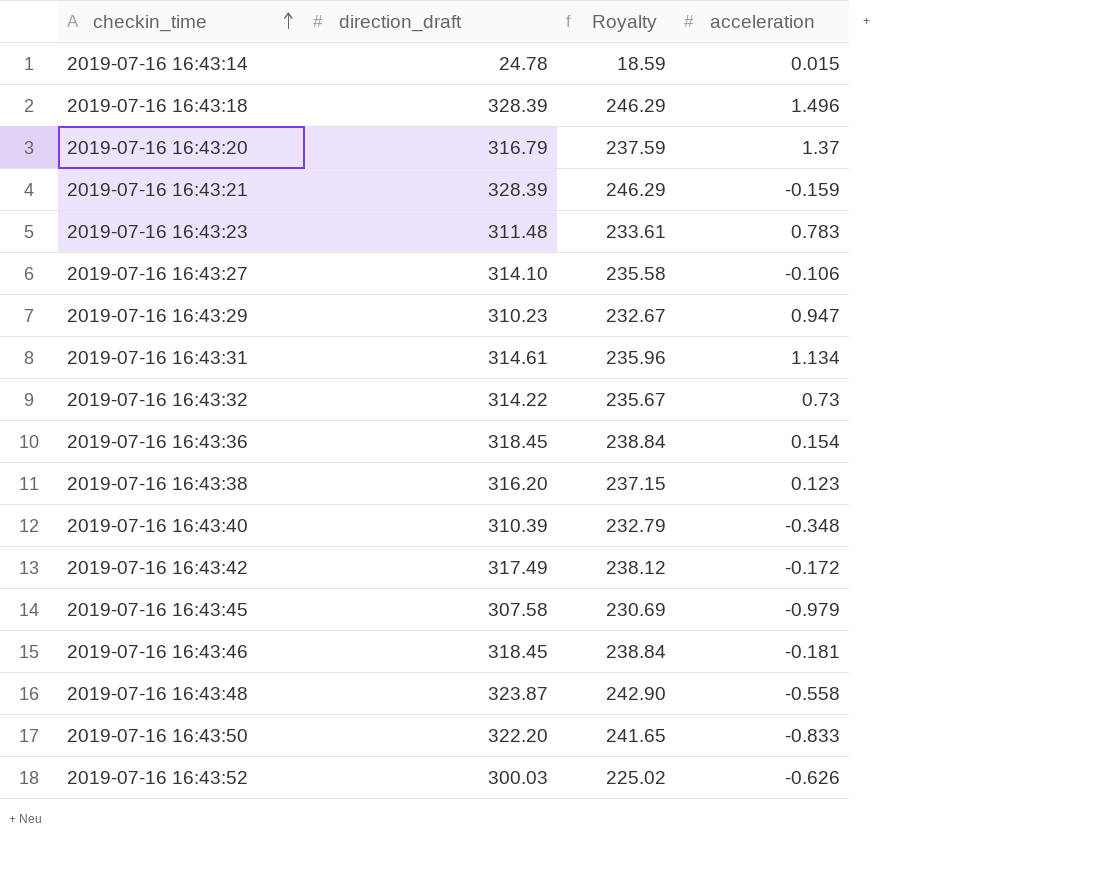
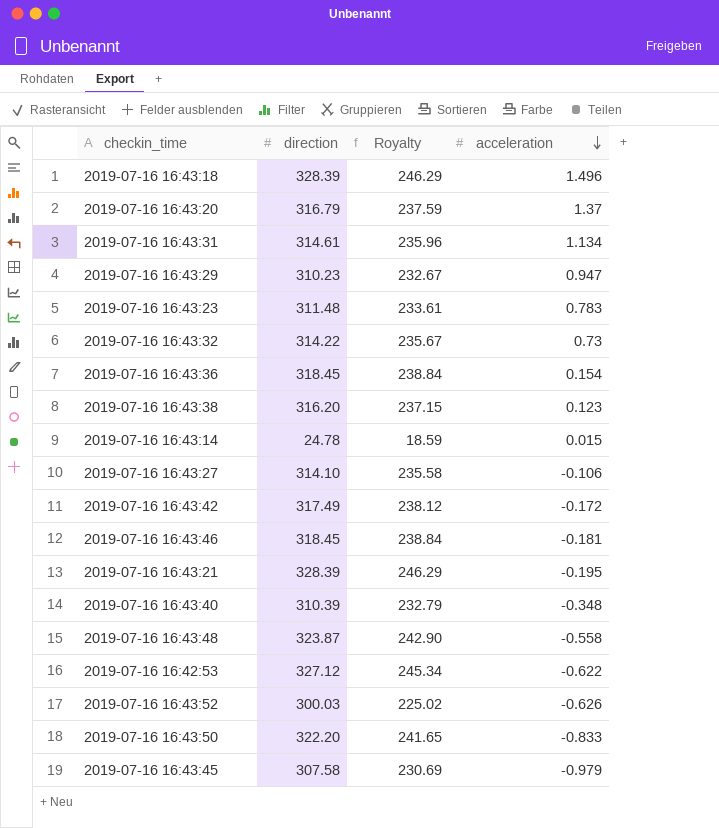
row order: checkin_time ascending -> acceleration descending
column name: direction_draft -> direction
2019-07-16 16:43:21 | acceleration: -0.159 -> -0.195
row 2019-07-16 16:42:53: none -> 327.12 | 245.34 | -0.622

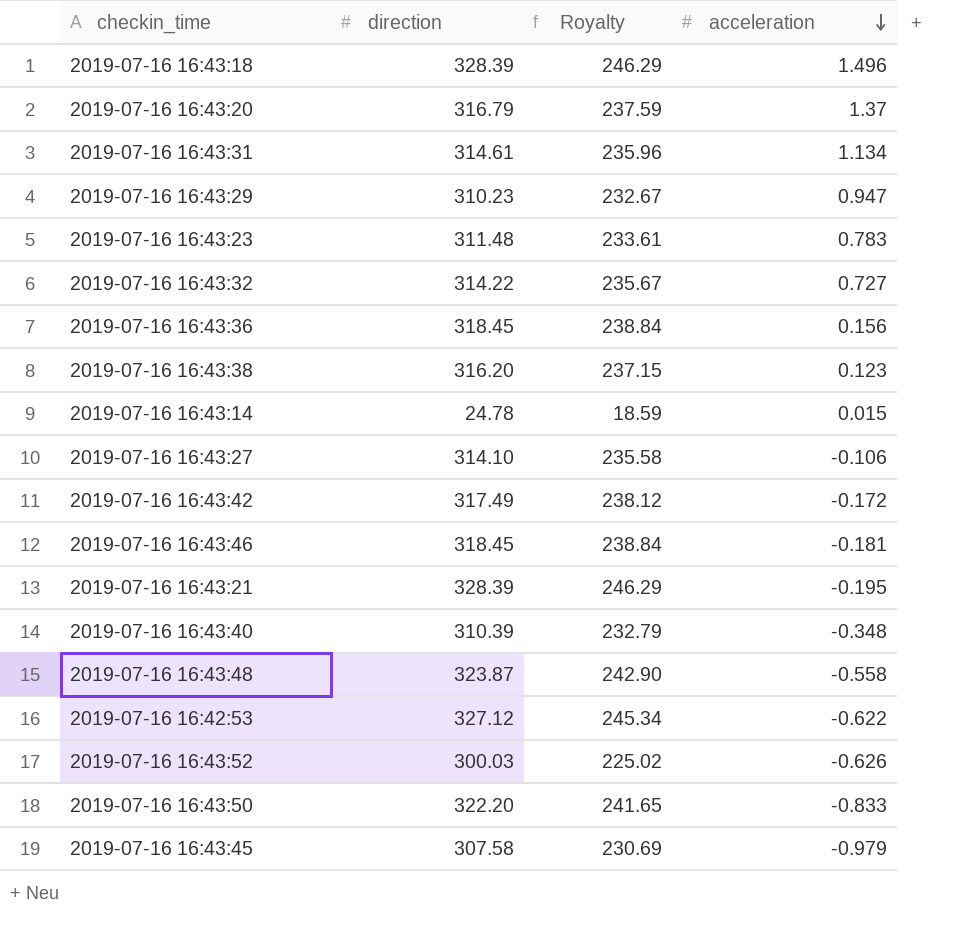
2019-07-16 16:43:32 | acceleration: 0.73 -> 0.727
2019-07-16 16:43:36 | acceleration: 0.154 -> 0.156

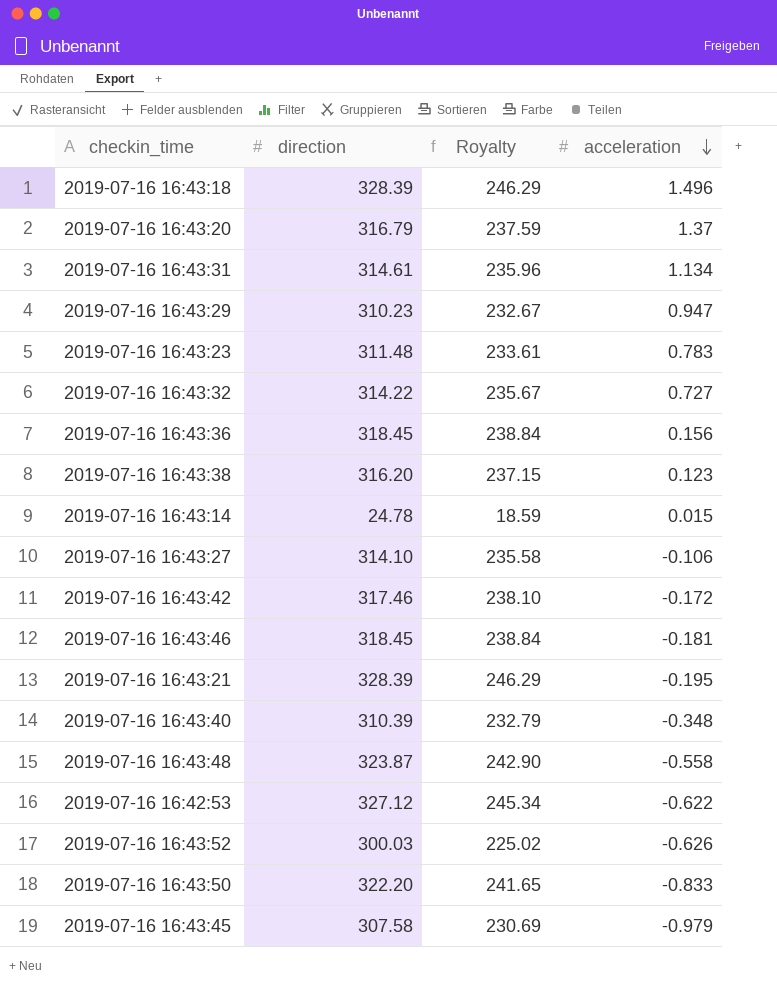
2019-07-16 16:43:42 | direction: 317.49 -> 317.46
2019-07-16 16:43:42 | Royalty: 238.12 -> 238.10

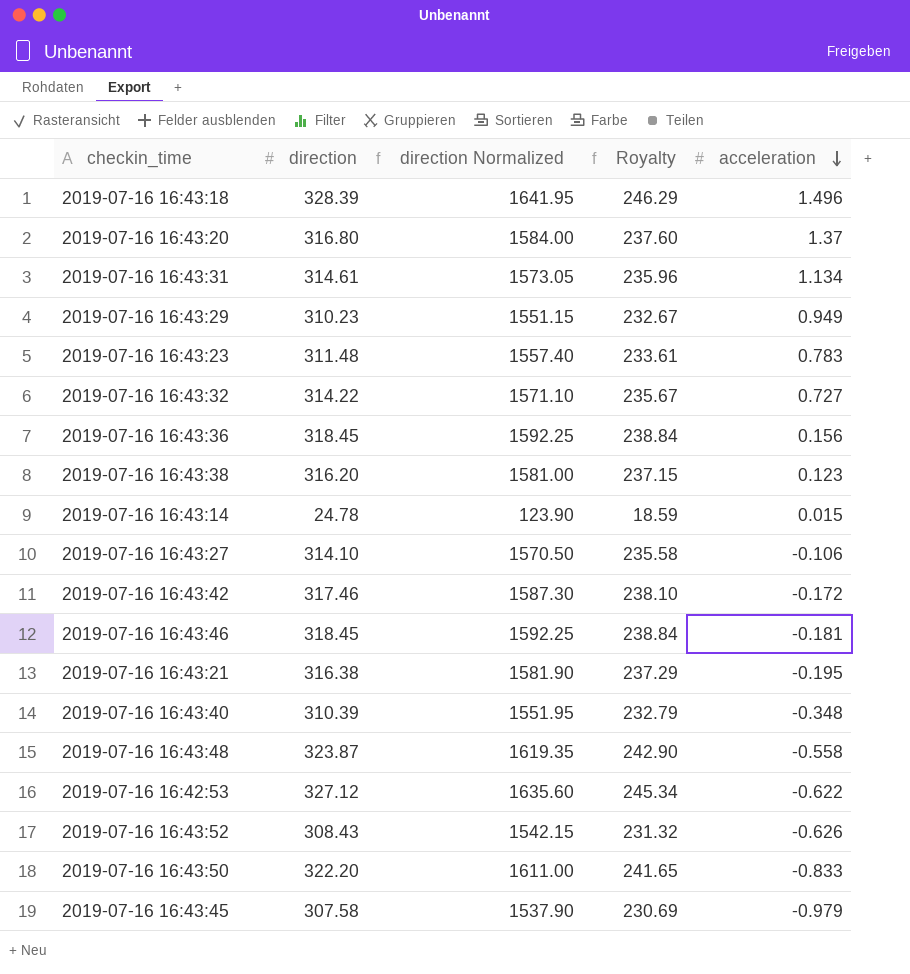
column direction Normalized | formula: none -> [direction] * 5
2019-07-16 16:43:20 | direction: 316.79 -> 316.80
2019-07-16 16:43:20 | Royalty: 237.59 -> 237.60
2019-07-16 16:43:29 | acceleration: 0.947 -> 0.949
2019-07-16 16:43:21 | direction: 328.39 -> 316.38
2019-07-16 16:43:21 | Royalty: 246.29 -> 237.29
2019-07-16 16:43:52 | direction: 300.03 -> 308.43
2019-07-16 16:43:52 | Royalty: 225.02 -> 231.32

